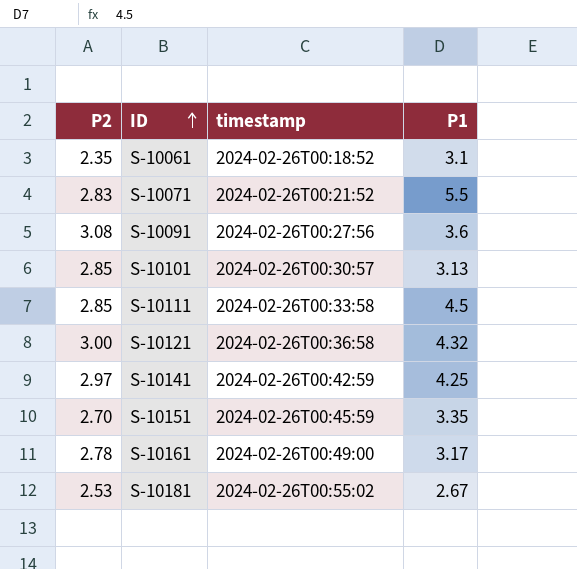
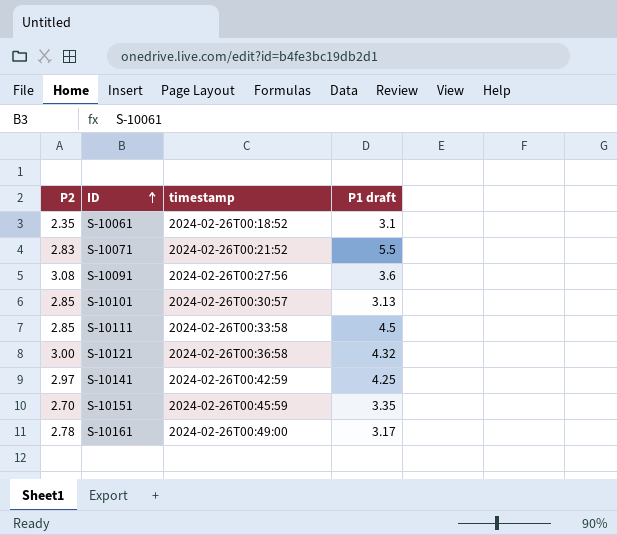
column name: P1 -> P1 draft
row S-10181: 2.53 | 2024-02-26T00:55:02 | 2.67 -> none

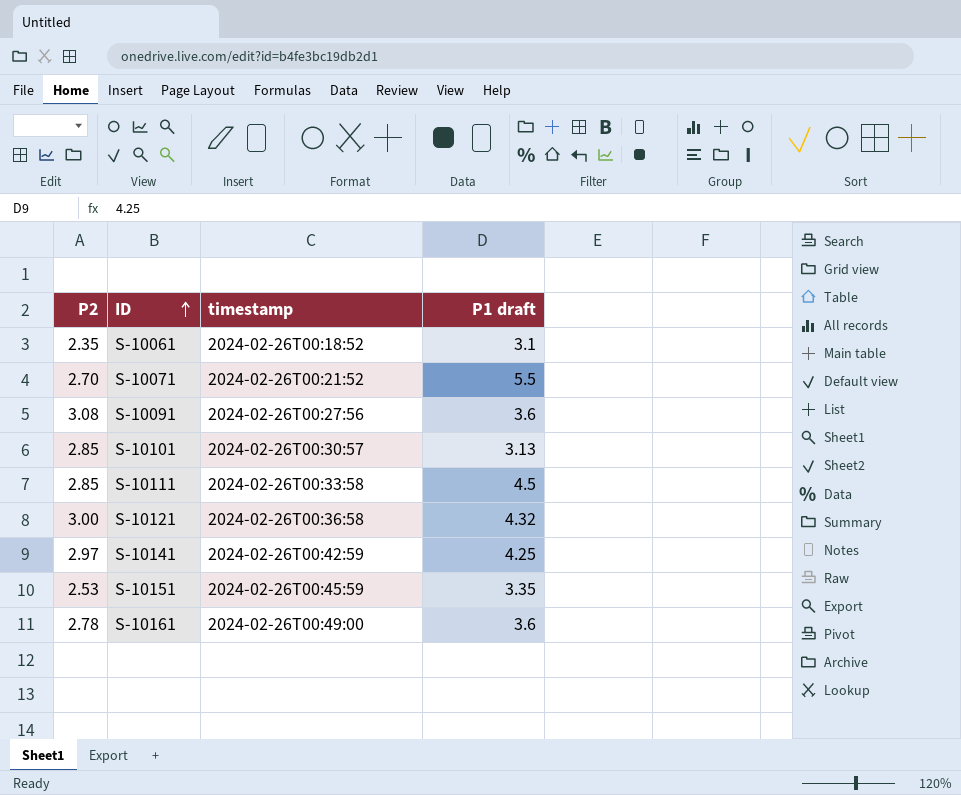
S-10071 | P2: 2.83 -> 2.70
S-10151 | P2: 2.70 -> 2.53
S-10161 | P1 draft: 3.17 -> 3.6

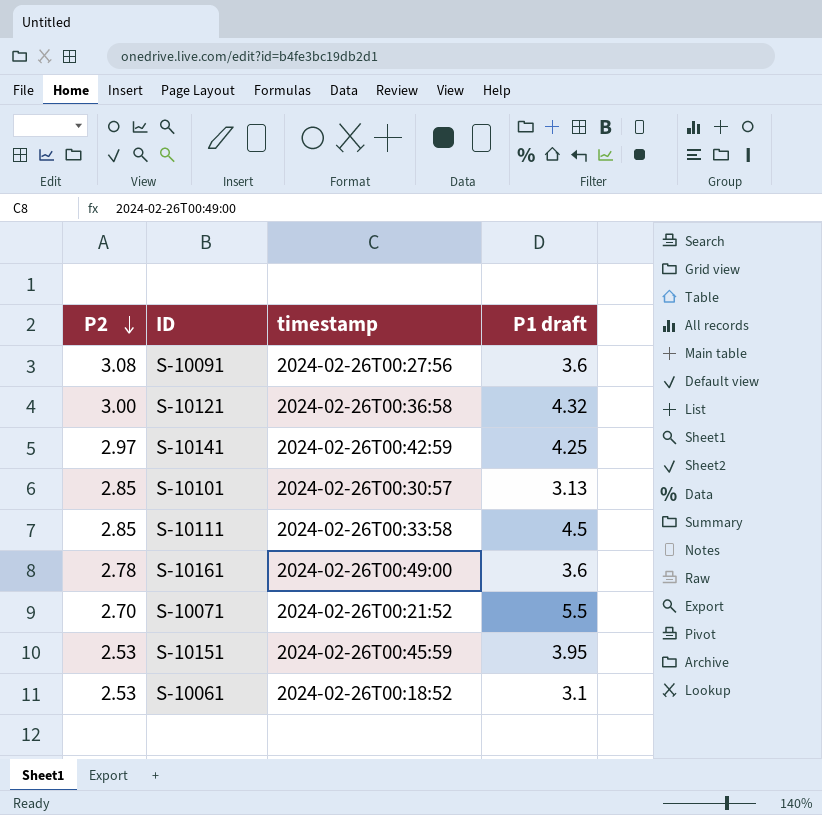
row order: ID ascending -> P2 descending
S-10151 | P1 draft: 3.35 -> 3.95
S-10061 | P2: 2.35 -> 2.53

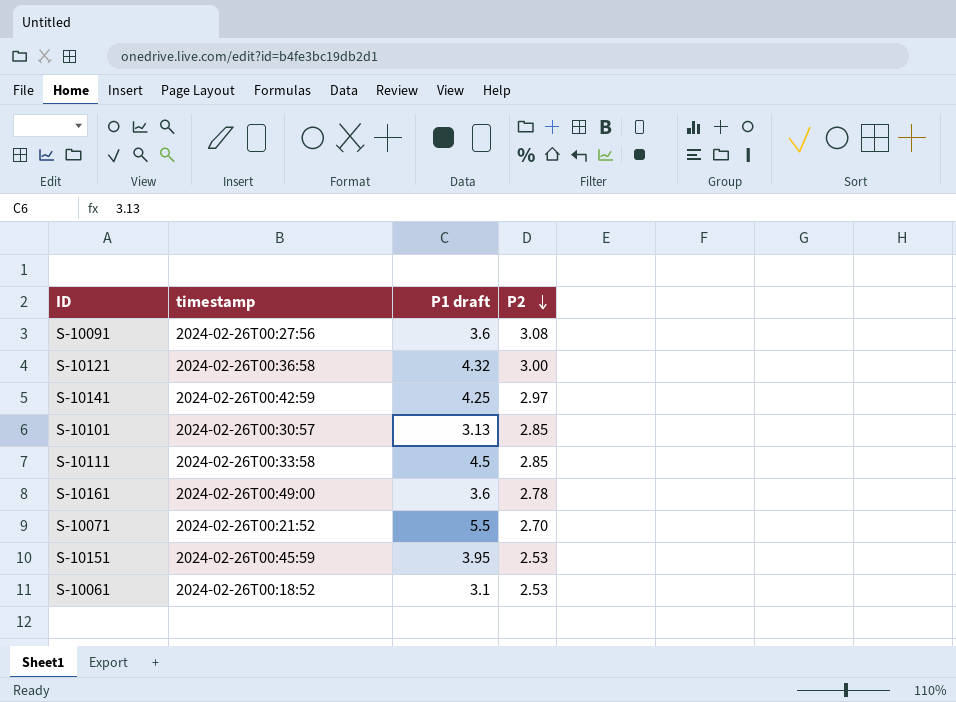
column P2 | position: 1 -> 4

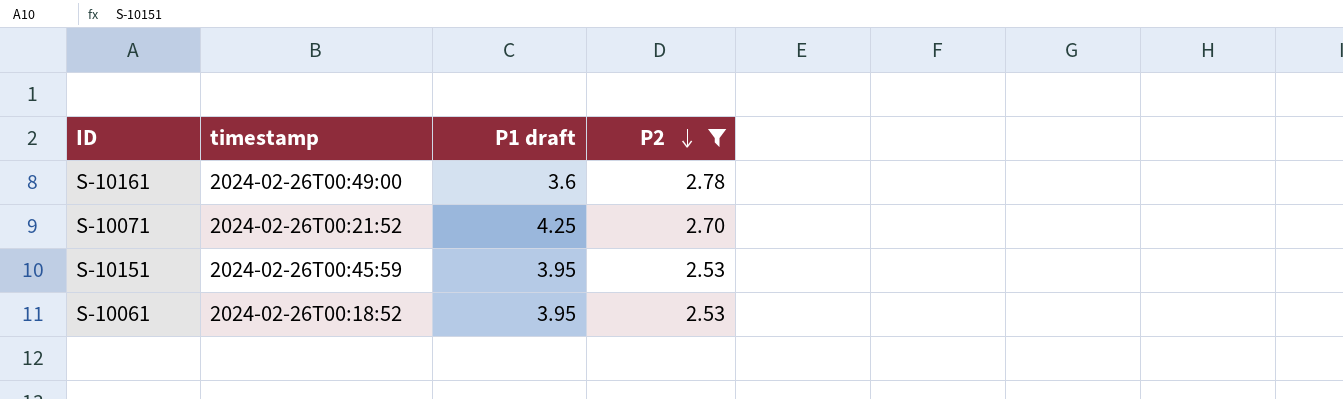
filter: none -> P2 <= 2.78
S-10071 | P1 draft: 5.5 -> 4.25
S-10061 | P1 draft: 3.1 -> 3.95

